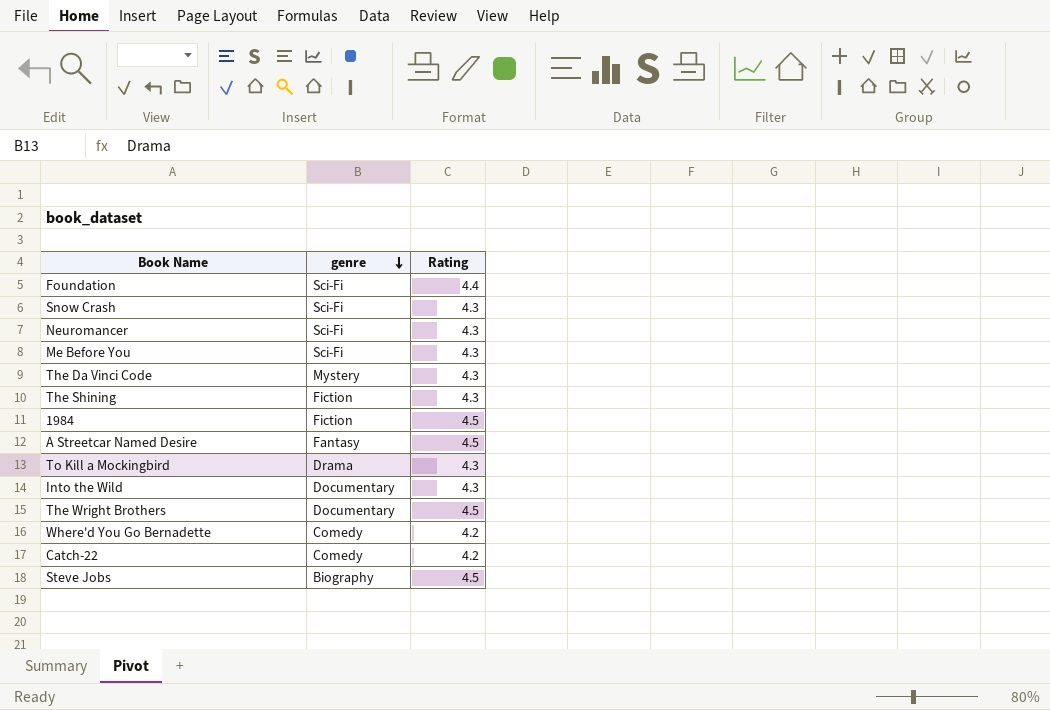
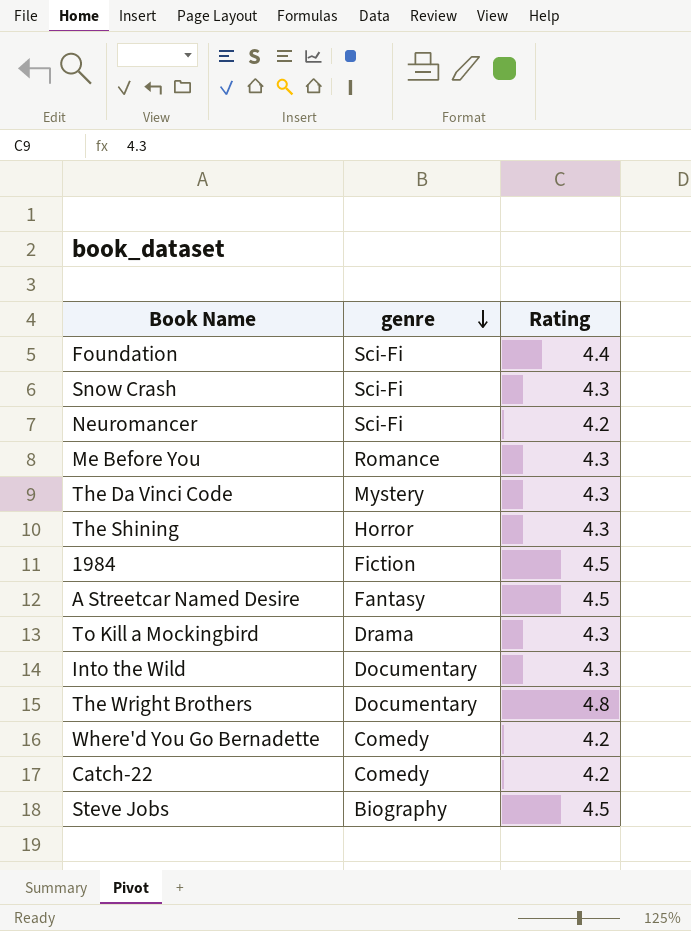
Neuromancer | Rating: 4.3 -> 4.2
Me Before You | genre: Sci-Fi -> Romance
The Shining | genre: Fiction -> Horror
The Wright Brothers | Rating: 4.5 -> 4.8

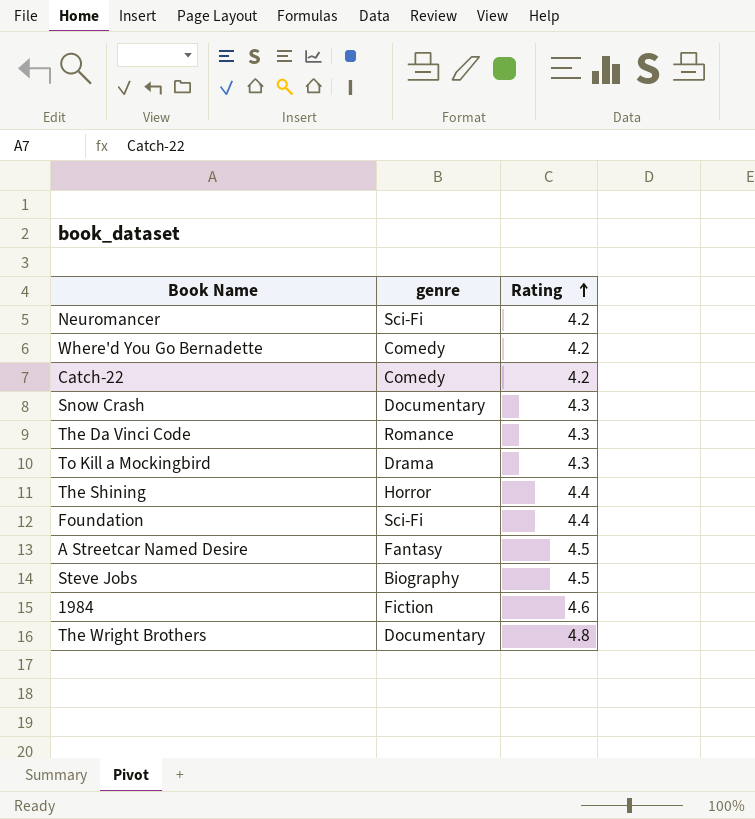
row order: genre descending -> Rating ascending
row Me Before You: Romance | 4.3 -> none
row Into the Wild: Documentary | 4.3 -> none
Snow Crash | genre: Sci-Fi -> Documentary
The Da Vinci Code | genre: Mystery -> Romance
The Shining | Rating: 4.3 -> 4.4
1984 | Rating: 4.5 -> 4.6

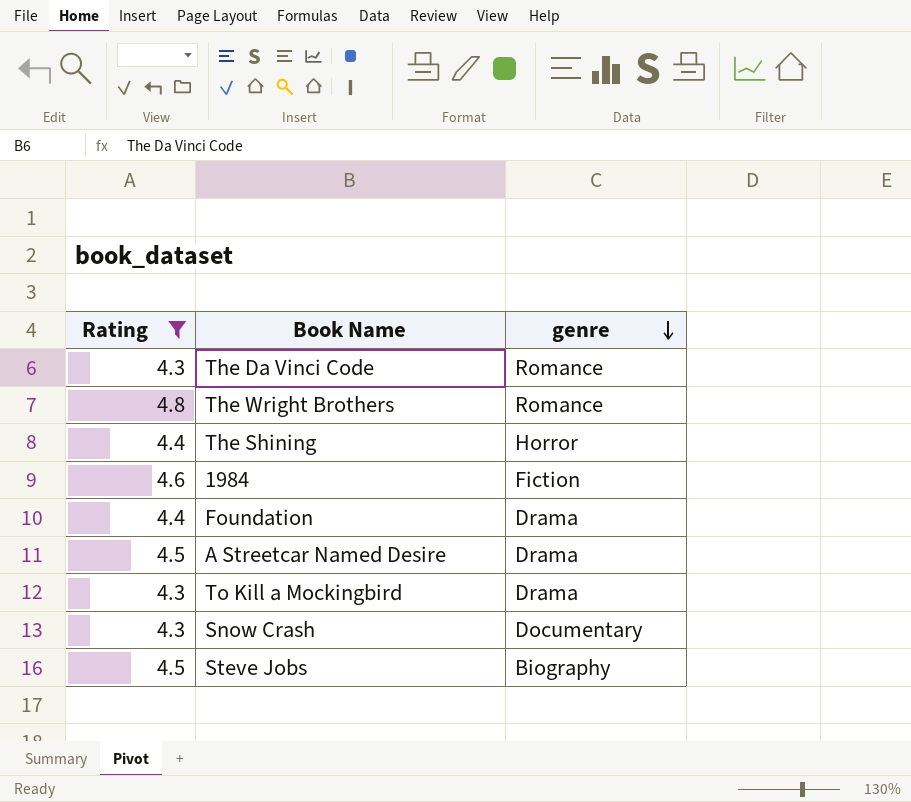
filter: none -> Rating != 4.2
row order: Rating ascending -> genre descending
column Rating | position: 3 -> 1
The Wright Brothers | genre: Documentary -> Romance
Foundation | genre: Sci-Fi -> Drama
A Streetcar Named Desire | genre: Fantasy -> Drama

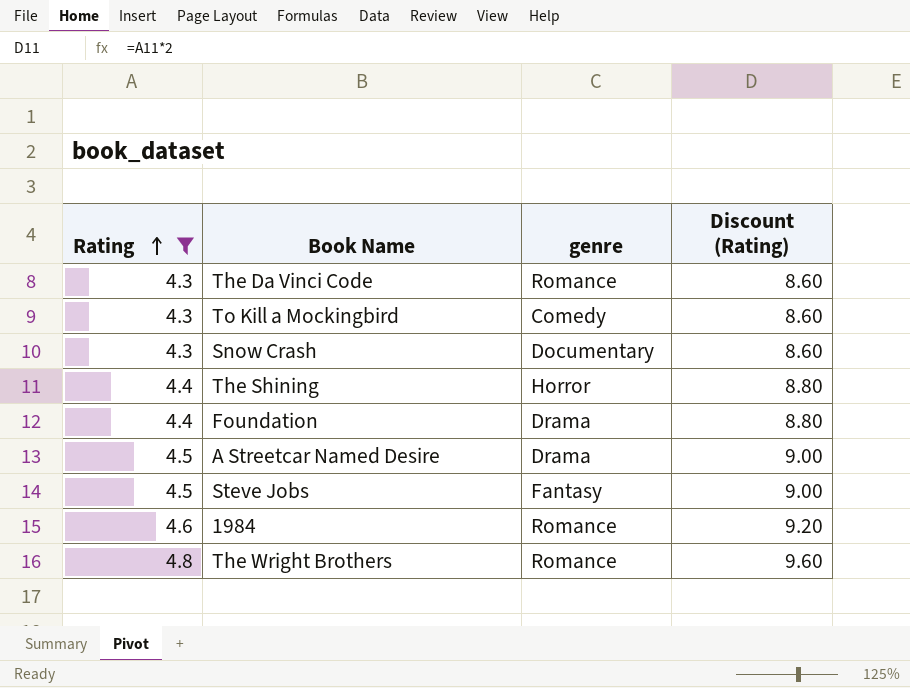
row order: genre descending -> Rating ascending
column Discount (Rating) | formula: none -> [Rating] * 2
To Kill a Mockingbird | genre: Drama -> Comedy
Steve Jobs | genre: Biography -> Fantasy
1984 | genre: Fiction -> Romance

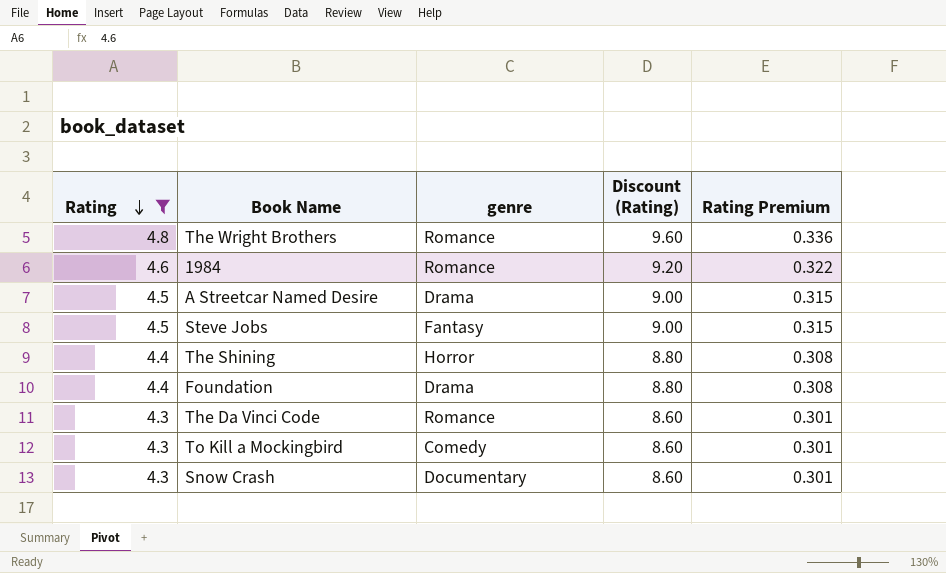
row order: Rating ascending -> Rating descending
column Rating Premium | formula: none -> [Rating] * 0.07

